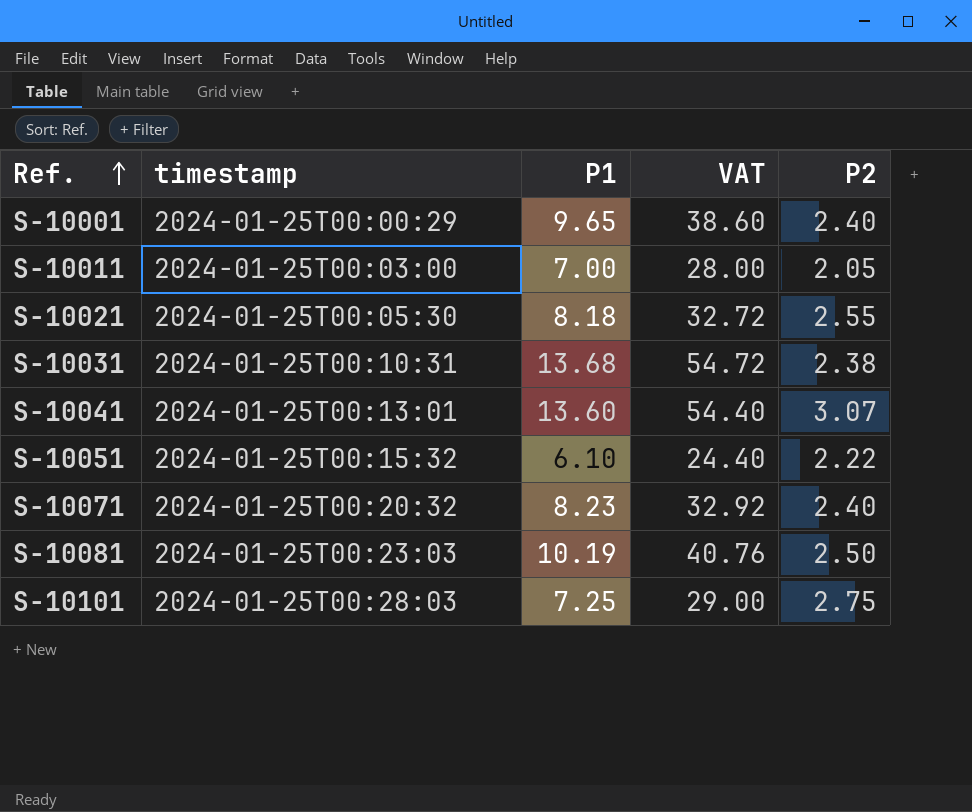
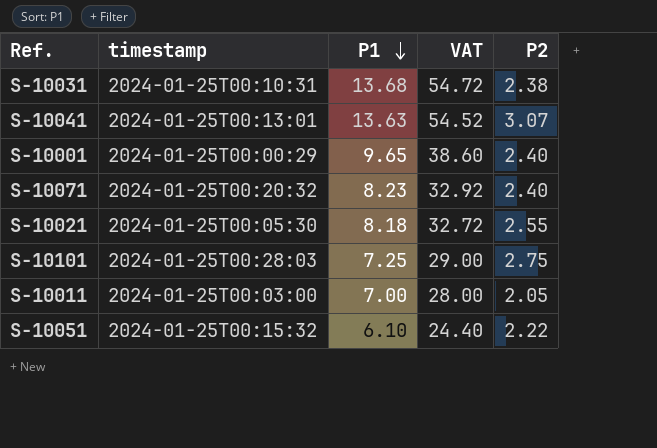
row order: Ref. ascending -> P1 descending
row S-10081: 2024-01-25T00:23:03 | 10.19 | 40.76 | 2.50 -> none
S-10041 | P1: 13.60 -> 13.63
S-10041 | VAT: 54.40 -> 54.52

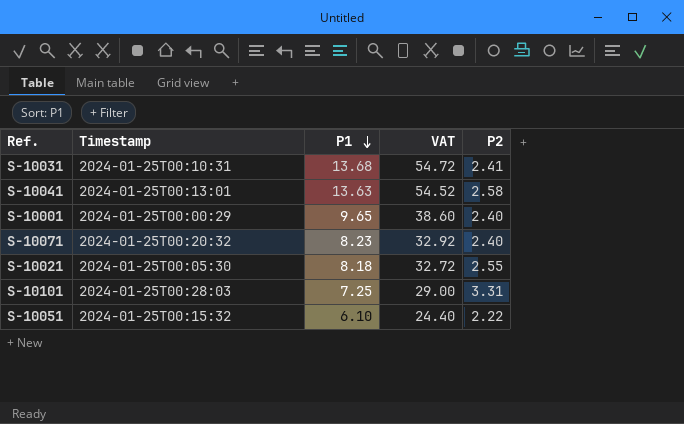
column name: timestamp -> Timestamp
row S-10011: 2024-01-25T00:03:00 | 7.00 | 28.00 | 2.05 -> none
S-10031 | P2: 2.38 -> 2.41
S-10041 | P2: 3.07 -> 2.58
S-10101 | P2: 2.75 -> 3.31

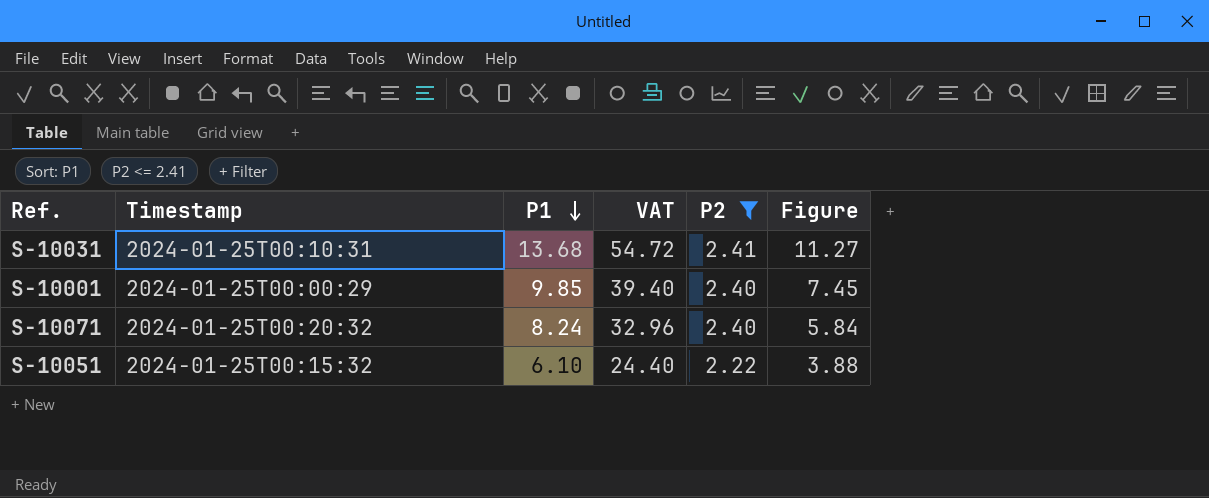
filter: none -> P2 <= 2.41
column Figure | formula: none -> [P1] - [P2]
S-10001 | P1: 9.65 -> 9.85
S-10001 | VAT: 38.60 -> 39.40
S-10071 | P1: 8.23 -> 8.24
S-10071 | VAT: 32.92 -> 32.96

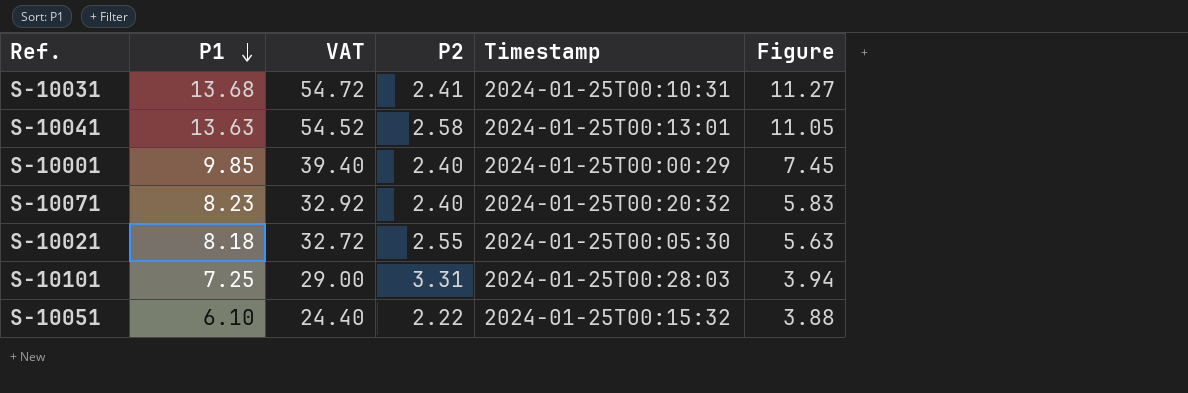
filter: P2 <= 2.41 -> none
column Timestamp | position: 2 -> 5
S-10071 | P1: 8.24 -> 8.23
S-10071 | VAT: 32.96 -> 32.92
S-10071 | Figure: 5.84 -> 5.83

